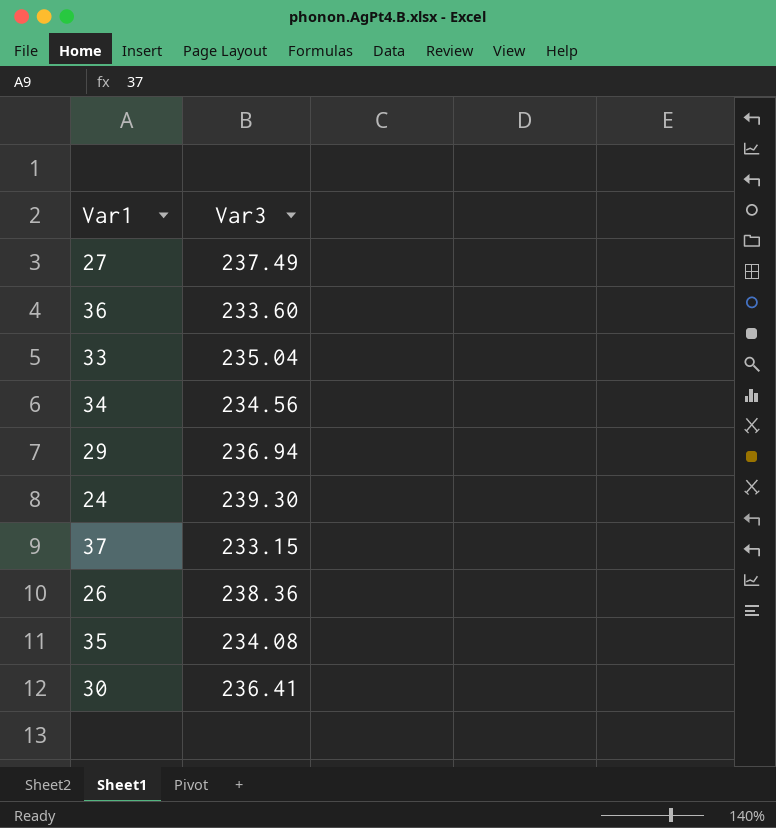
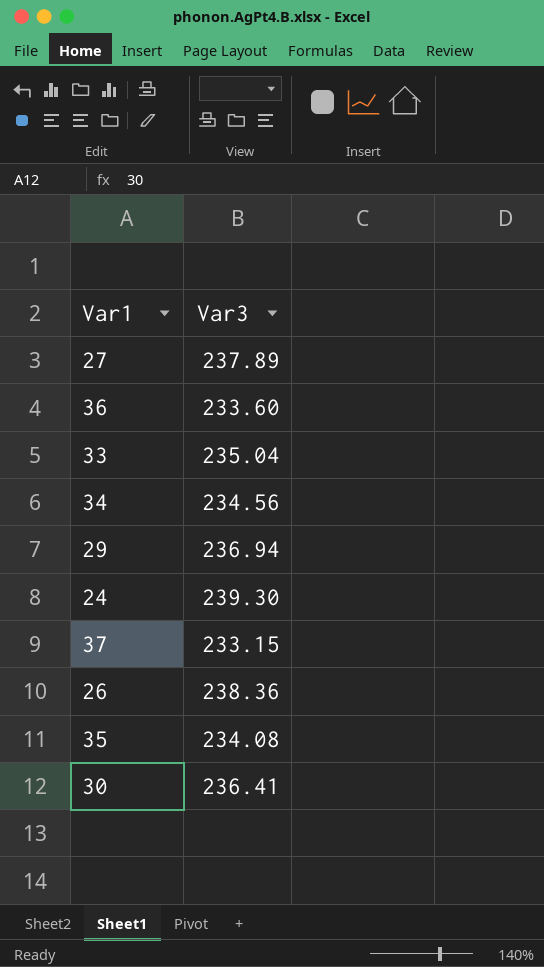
27 | Var3: 237.49 -> 237.89

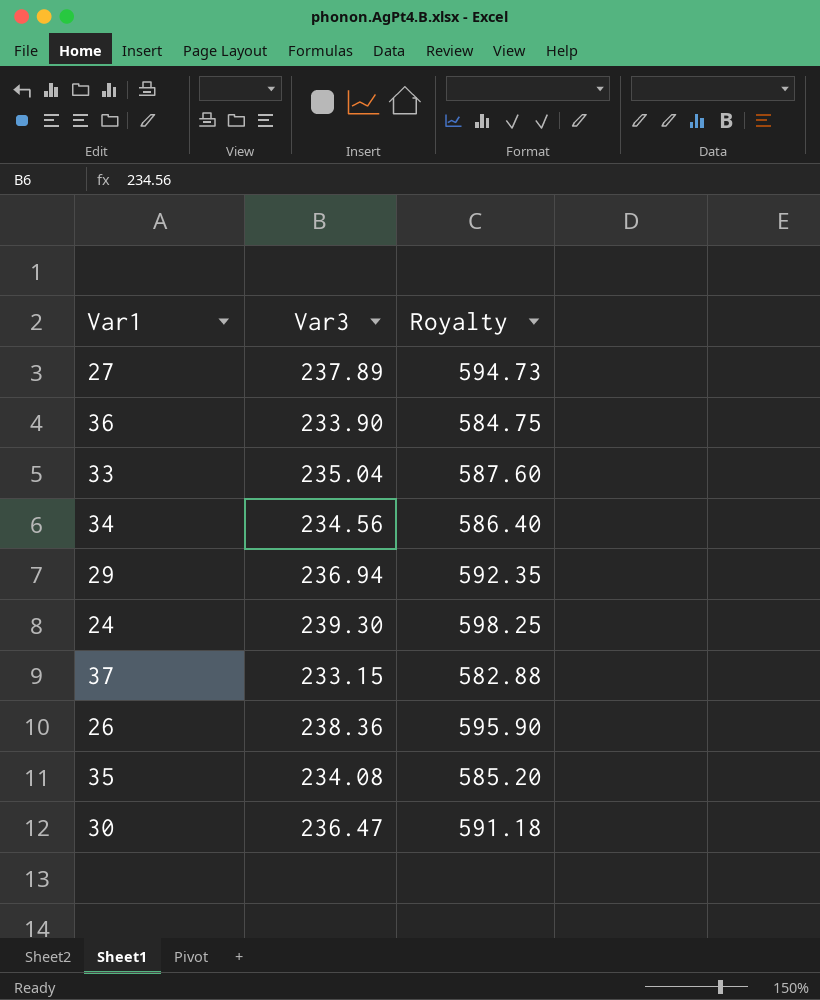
column Royalty | formula: none -> [Var3] * 2.5
36 | Var3: 233.60 -> 233.90
30 | Var3: 236.41 -> 236.47

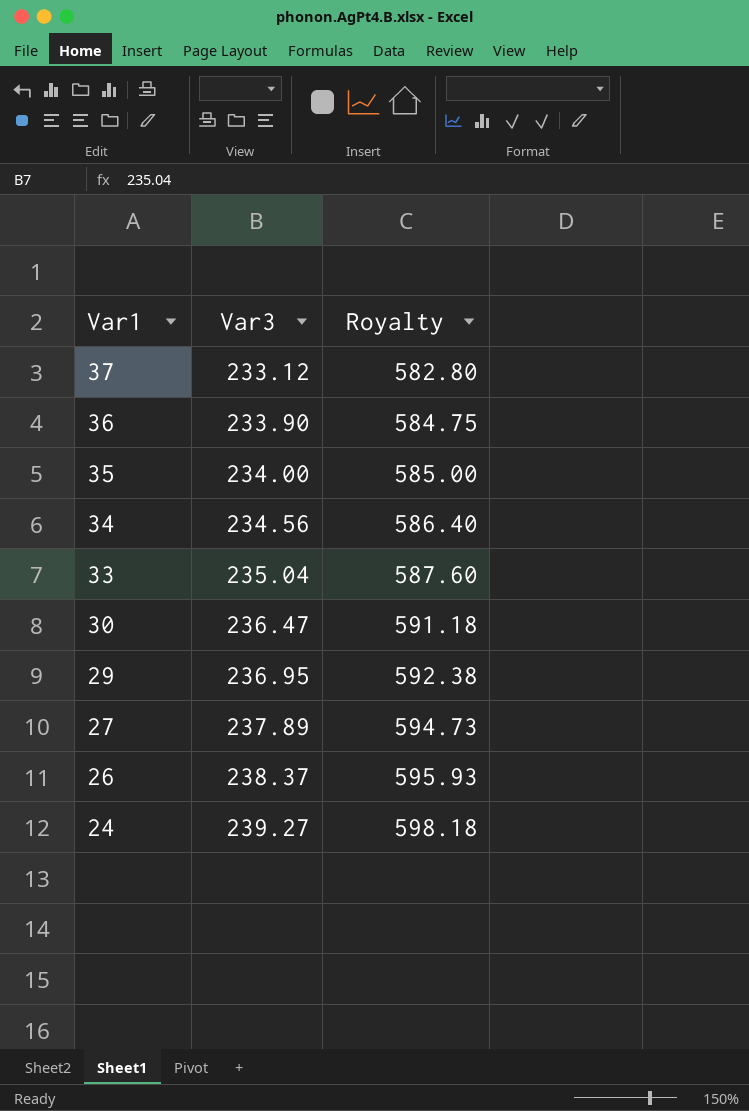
row order: none -> Var1 descending
37 | Var3: 233.15 -> 233.12
37 | Royalty: 582.88 -> 582.80
35 | Var3: 234.08 -> 234.00
35 | Royalty: 585.20 -> 585.00
29 | Var3: 236.94 -> 236.95
29 | Royalty: 592.35 -> 592.38
26 | Var3: 238.36 -> 238.37
26 | Royalty: 595.90 -> 595.93
24 | Var3: 239.30 -> 239.27
24 | Royalty: 598.25 -> 598.18

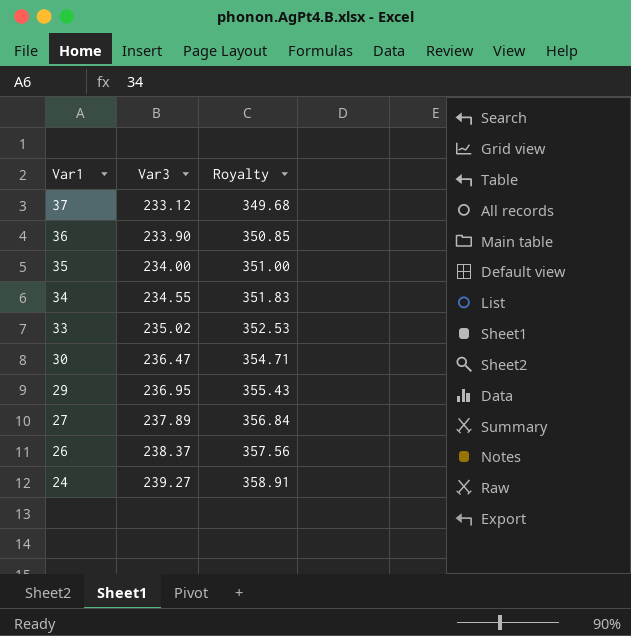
column Royalty | formula: [Var3] * 2.5 -> [Var3] * 1.5
34 | Var3: 234.56 -> 234.55
33 | Var3: 235.04 -> 235.02

